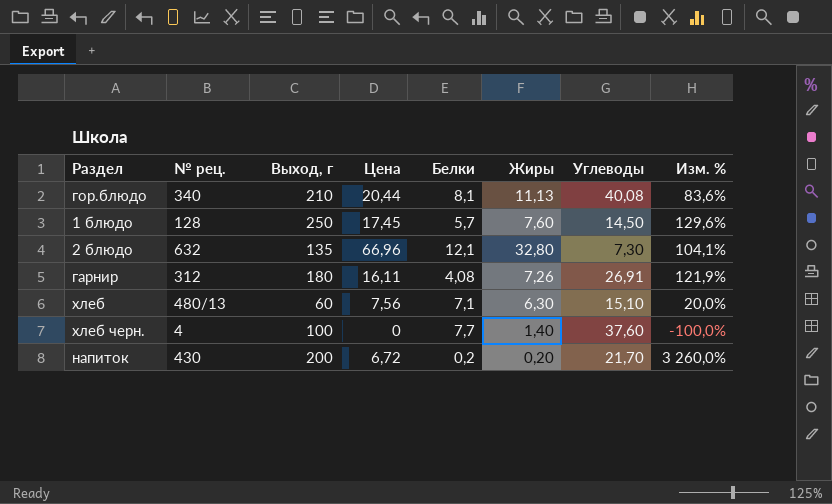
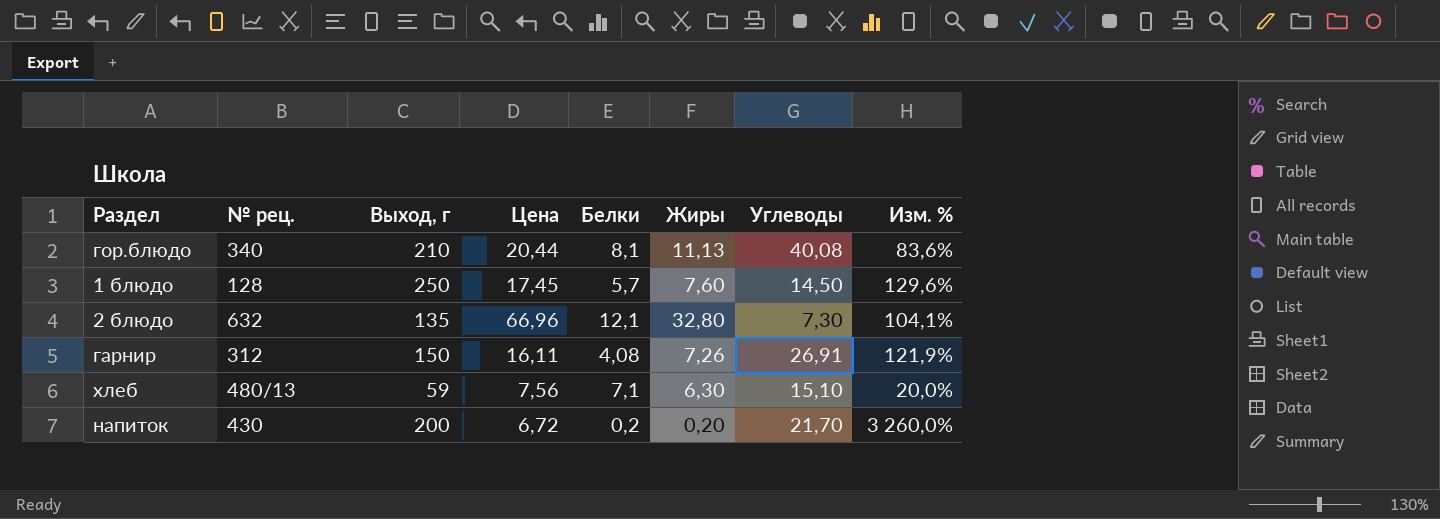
row хлеб черн.: 4 | 100 | 0 | 7,7 | 1,40 | 37,60 | -100,0% -> none
гарнир | Выход, г: 180 -> 150
хлеб | Выход, г: 60 -> 59

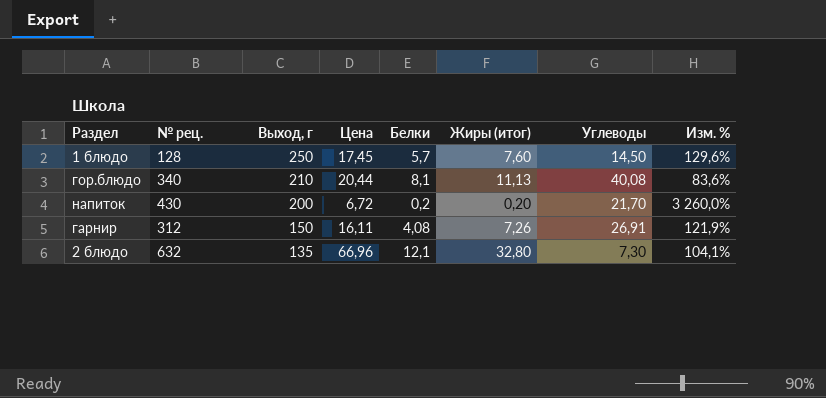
row order: none -> Выход, г descending
column name: Жиры -> Жиры (итог)
row хлеб: 480/13 | 59 | 7,56 | 7,1 | 6,30 | 15,10 | 20,0% -> none

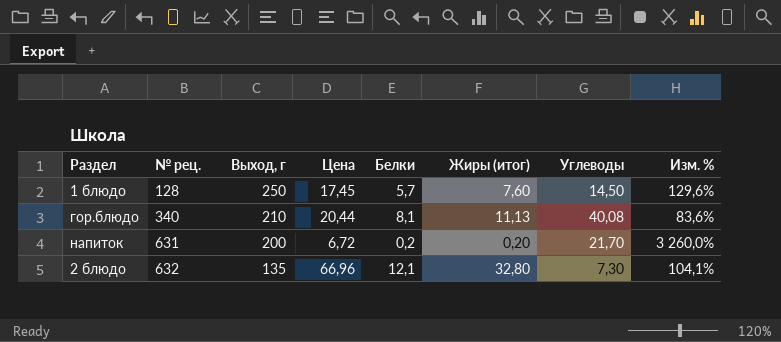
row гарнир: 312 | 150 | 16,11 | 4,08 | 7,26 | 26,91 | 121,9% -> none
напиток | № рец.: 430 -> 631

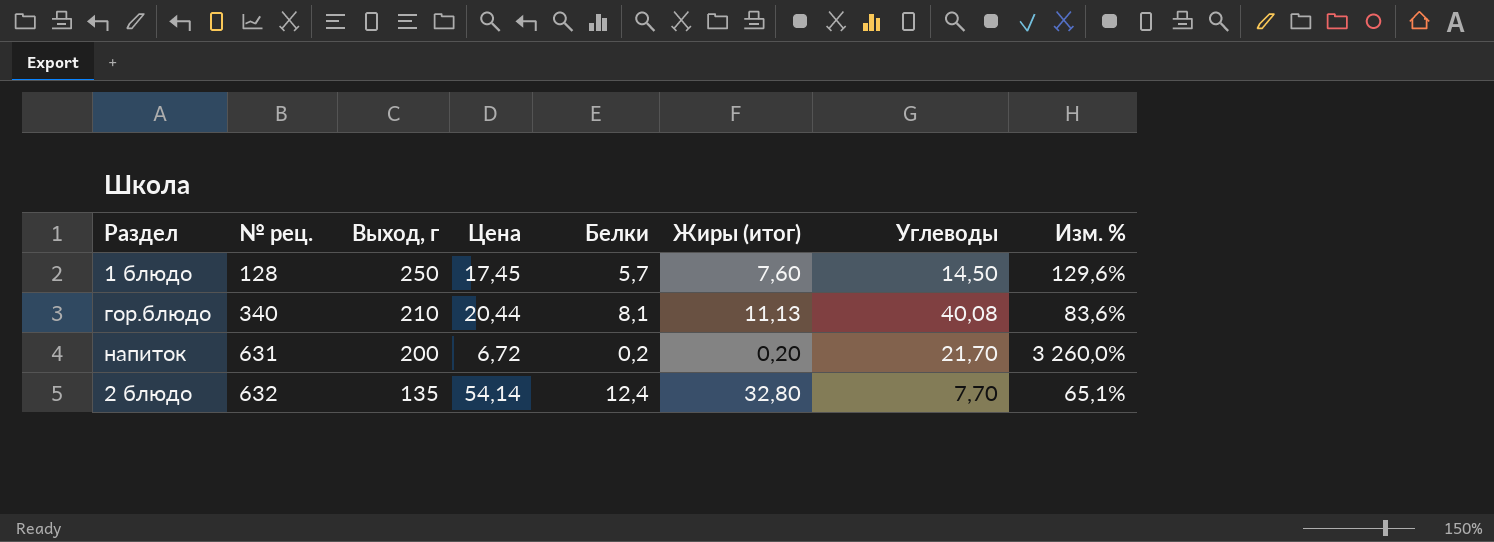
2 блюдо | Цена: 66,96 -> 54,14
2 блюдо | Белки: 12,1 -> 12,4
2 блюдо | Углеводы: 7,30 -> 7,70
2 блюдо | Изм. %: 104,1% -> 65,1%

